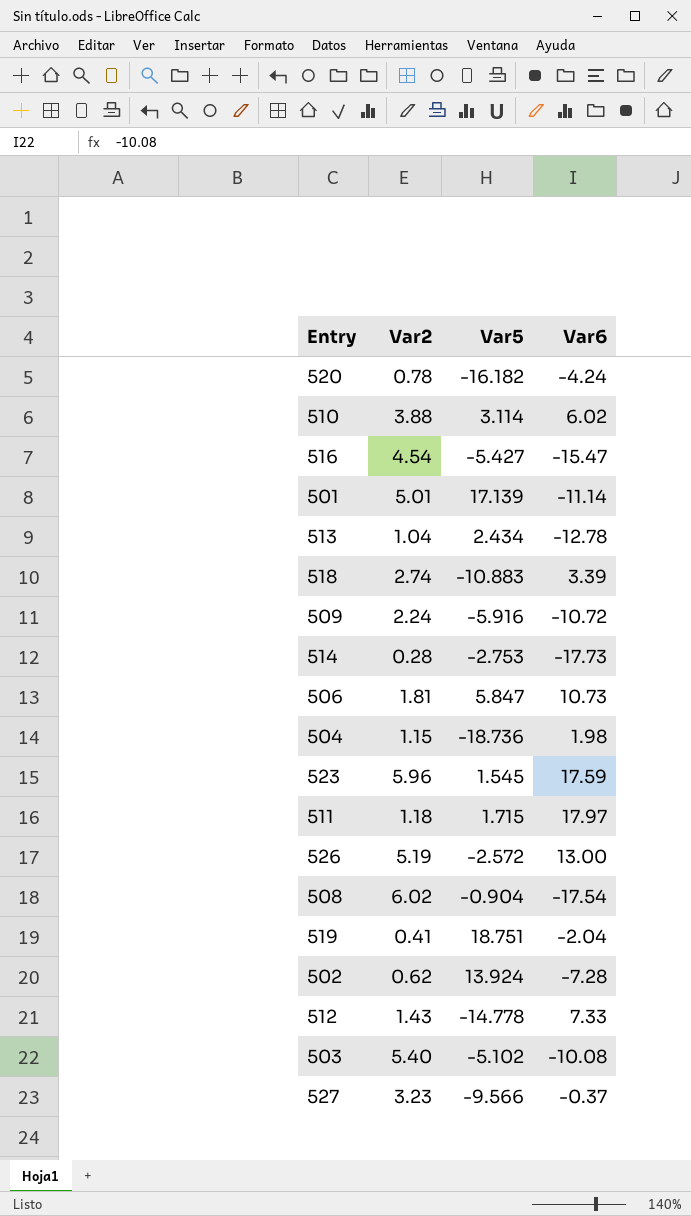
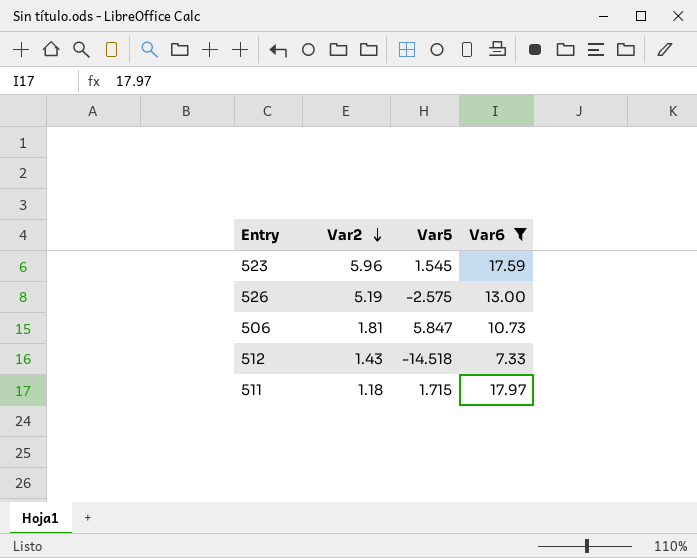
filter: none -> Var6 >= 7.33
row order: none -> Var2 descending
526 | Var5: -2.572 -> -2.575
512 | Var5: -14.778 -> -14.518

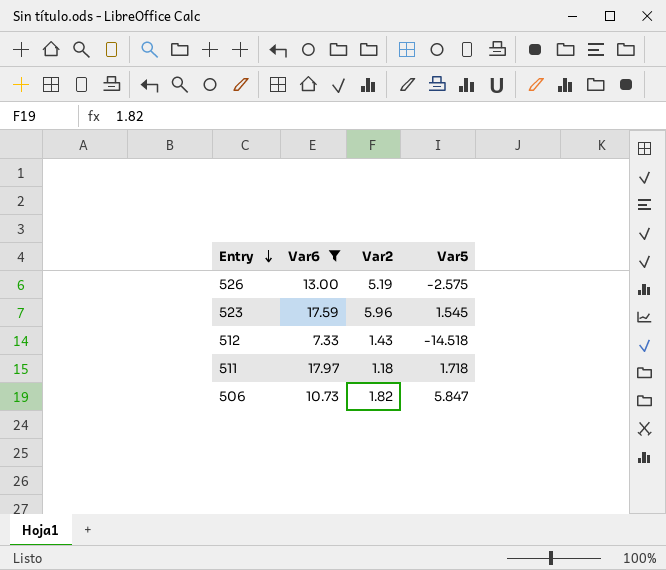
row order: Var2 descending -> Entry descending
column Var6 | position: 4 -> 2
511 | Var5: 1.715 -> 1.718
506 | Var2: 1.81 -> 1.82

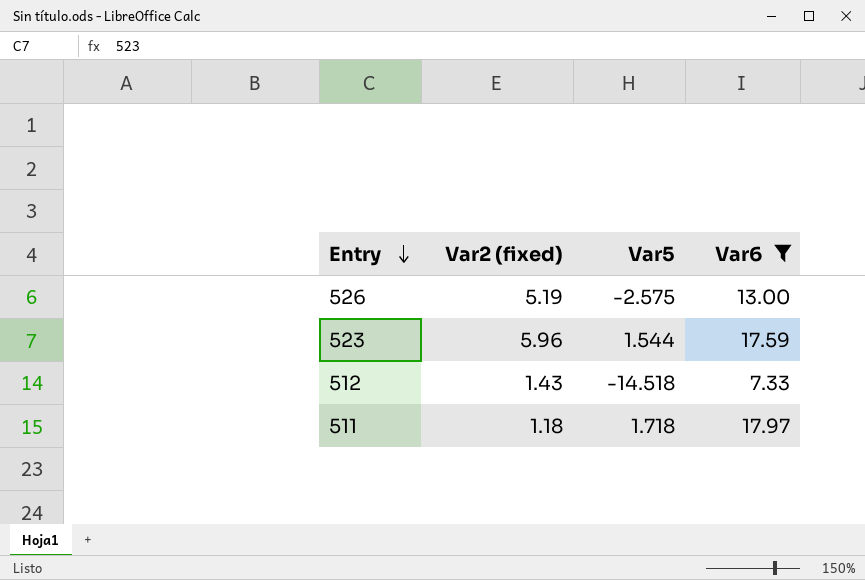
column name: Var2 -> Var2 (fixed)
column Var6 | position: 2 -> 4
row 506: 10.73 | 1.82 | 5.847 -> none
523 | Var5: 1.545 -> 1.544

